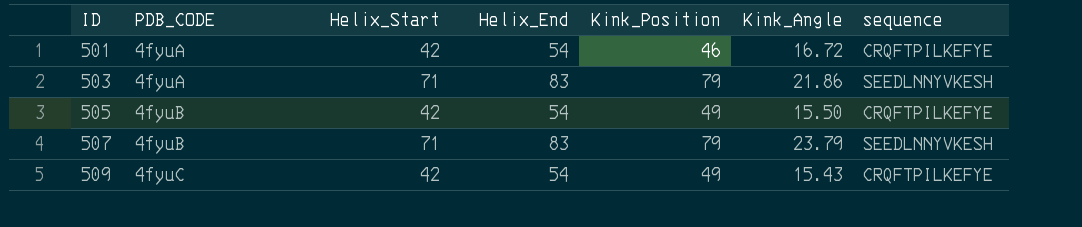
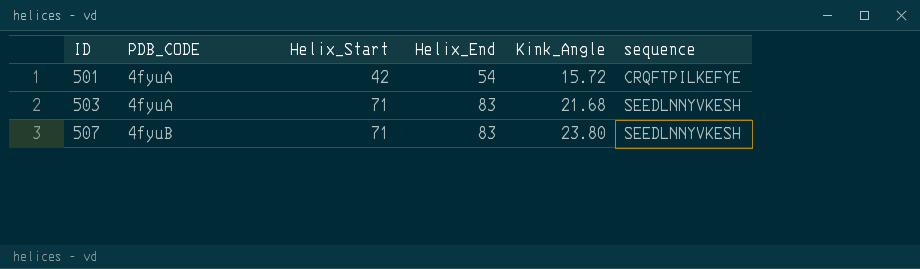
column Kink_Position | position: 5 -> none
row 505: 4fyuB | 42 | 54 | 49 | 15.50 | CRQFTPILKEFYE -> none
row 509: 4fyuC | 42 | 54 | 49 | 15.43 | CRQFTPILKEFYE -> none
501 | Kink_Angle: 16.72 -> 15.72
503 | Kink_Angle: 21.86 -> 21.68
507 | Kink_Angle: 23.79 -> 23.80

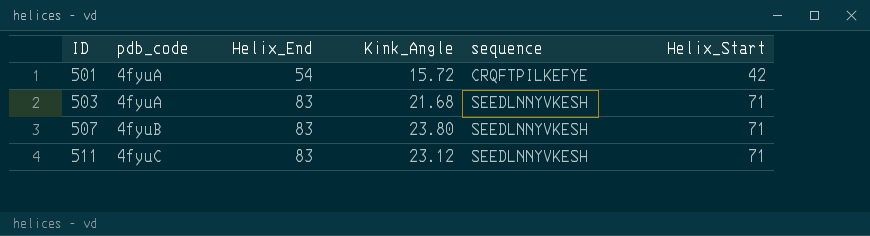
column name: PDB_CODE -> pdb_code
column Helix_Start | position: 3 -> 6
row 511: none -> 4fyuC | 83 | 23.12 | SEEDLNNYVKESH | 71

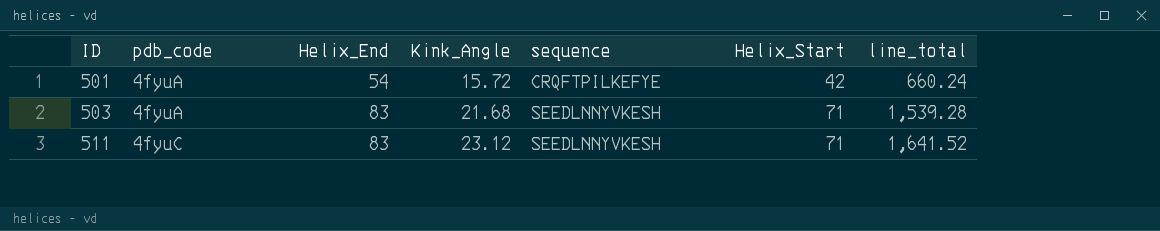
column line_total | formula: none -> [Kink_Angle] * [Helix_Start]
row 507: 4fyuB | 83 | 23.80 | SEEDLNNYVKESH | 71 -> none

